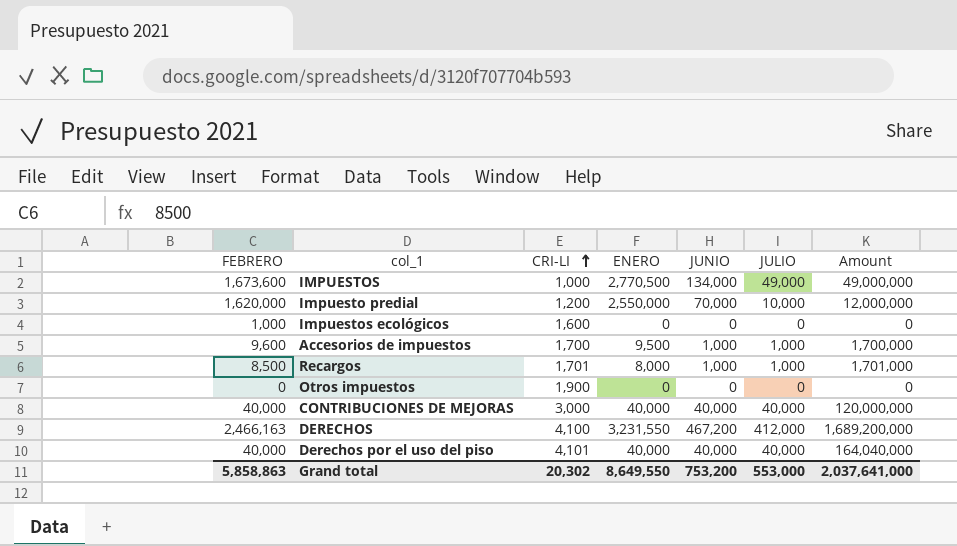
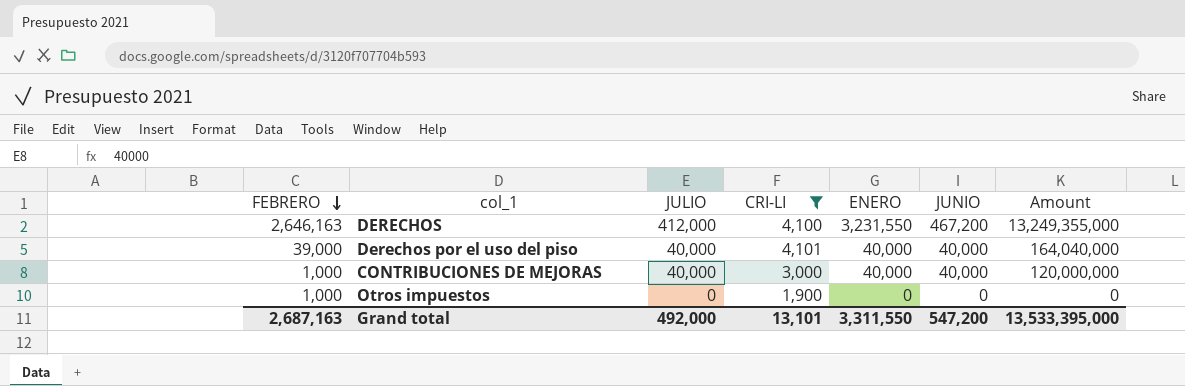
filter: none -> CRI-LI >= 1,900
row order: CRI-LI ascending -> FEBRERO descending
column JULIO | position: 6 -> 3
column Amount | formula: [CRI-LI] * [JULIO] -> [CRI-LI] * [ENERO]
DERECHOS | FEBRERO: 2,466,163 -> 2,646,163
Derechos por el uso del piso | FEBRERO: 40,000 -> 39,000
CONTRIBUCIONES DE MEJORAS | FEBRERO: 40,000 -> 1,000
Otros impuestos | FEBRERO: 0 -> 1,000
Grand total | FEBRERO: 5,858,863 -> 2,687,163
Grand total | JULIO: 553,000 -> 492,000
Grand total | CRI-LI: 20,302 -> 13,101
Grand total | ENERO: 8,649,550 -> 3,311,550
Grand total | JUNIO: 753,200 -> 547,200
Grand total | Amount: 2,037,641,000 -> 13,533,395,000

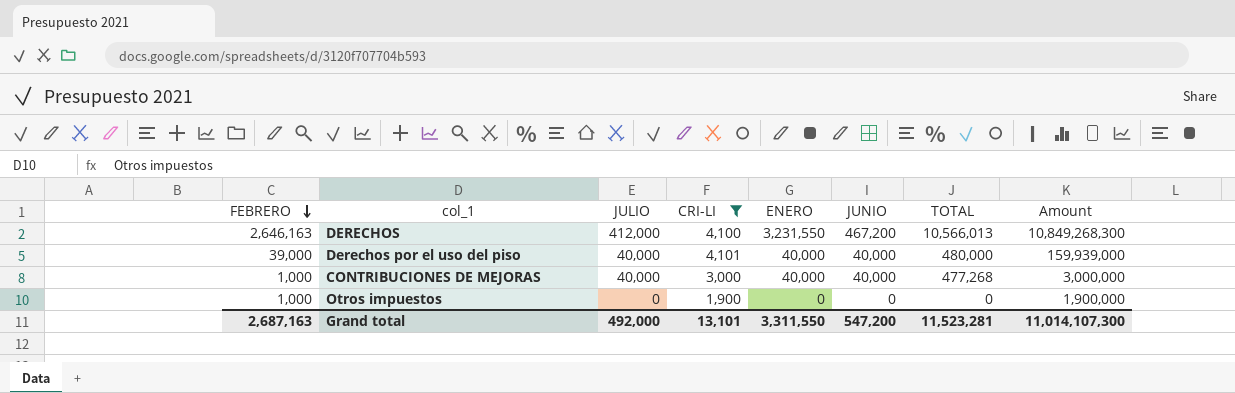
column TOTAL | position: none -> 7
column Amount | formula: [CRI-LI] * [ENERO] -> [FEBRERO] * [CRI-LI]
Grand total | Amount: 13,533,395,000 -> 11,014,107,300

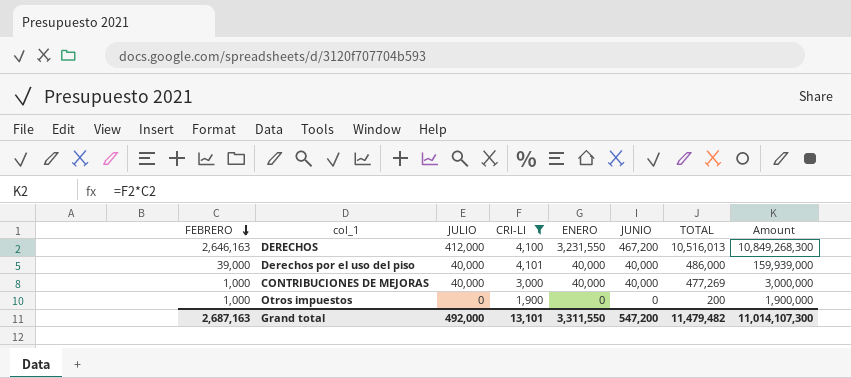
DERECHOS | TOTAL: 10,566,013 -> 10,516,013
Derechos por el uso del piso | TOTAL: 480,000 -> 486,000
CONTRIBUCIONES DE MEJORAS | TOTAL: 477,268 -> 477,269
Otros impuestos | TOTAL: 0 -> 200
Grand total | TOTAL: 11,523,281 -> 11,479,482

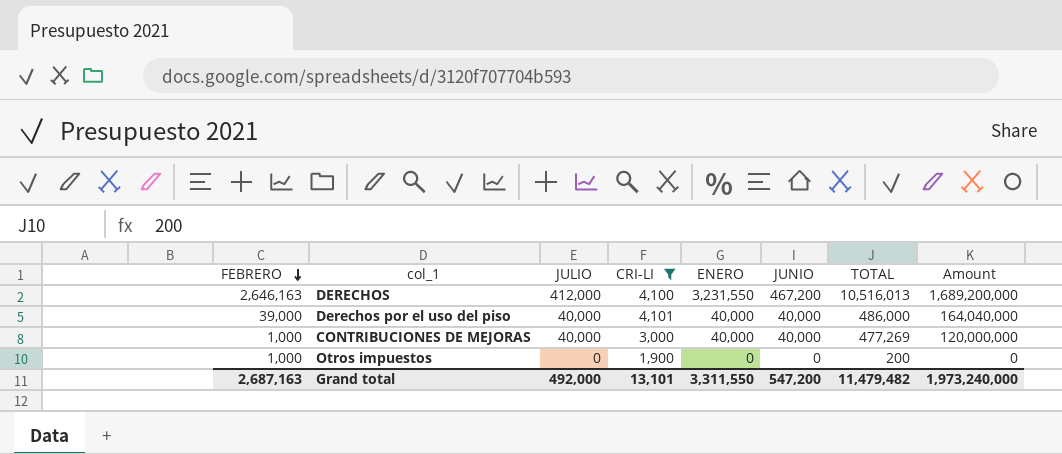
column Amount | formula: [FEBRERO] * [CRI-LI] -> [JULIO] * [CRI-LI]
Grand total | Amount: 11,014,107,300 -> 1,973,240,000

